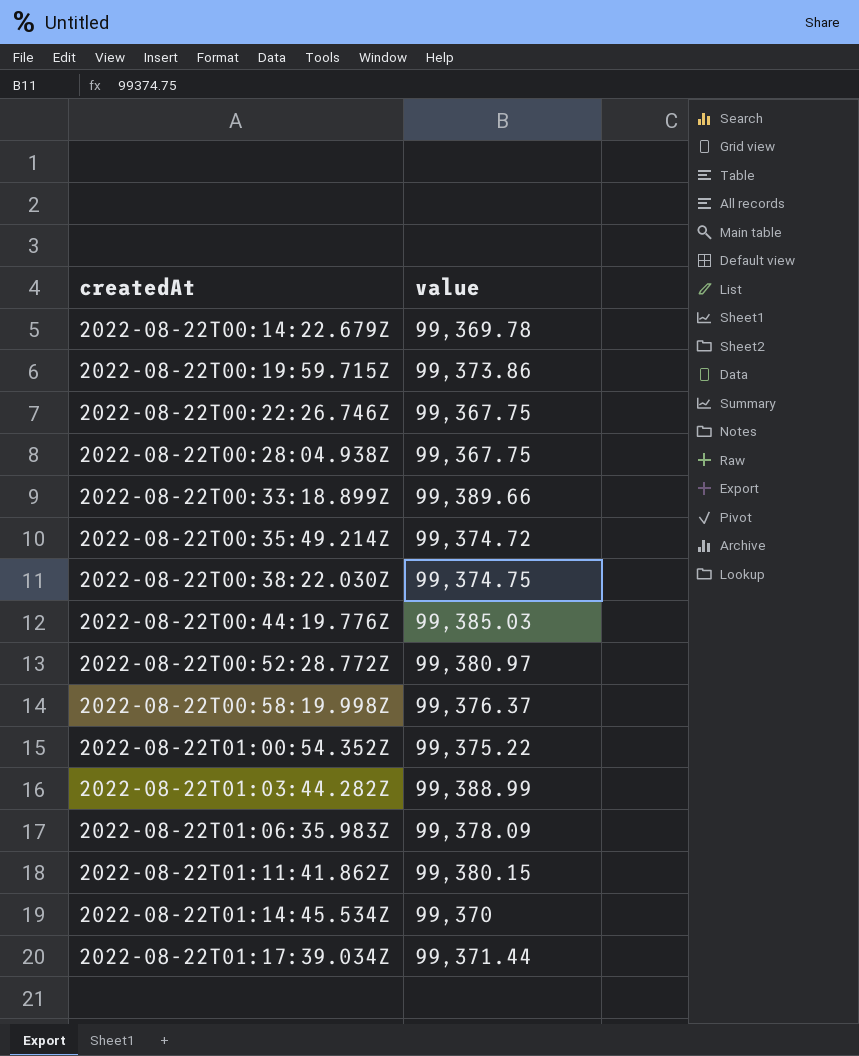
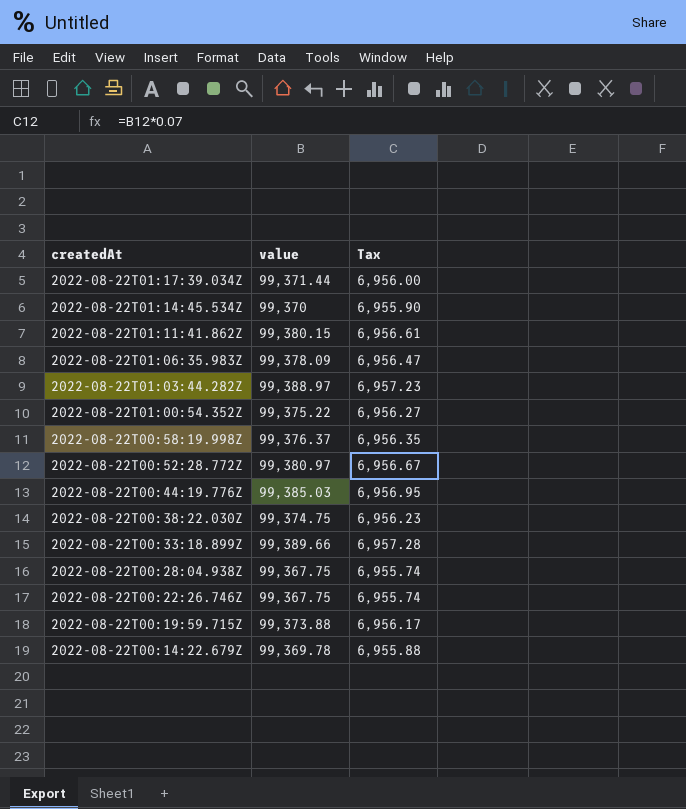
row order: createdAt ascending -> createdAt descending
column Tax | formula: none -> [value] * 0.07
row 2022-08-22T00:35:49.214Z: 99,374.72 -> none
2022-08-22T01:03:44.282Z | value: 99,388.99 -> 99,388.97
2022-08-22T00:19:59.715Z | value: 99,373.86 -> 99,373.88

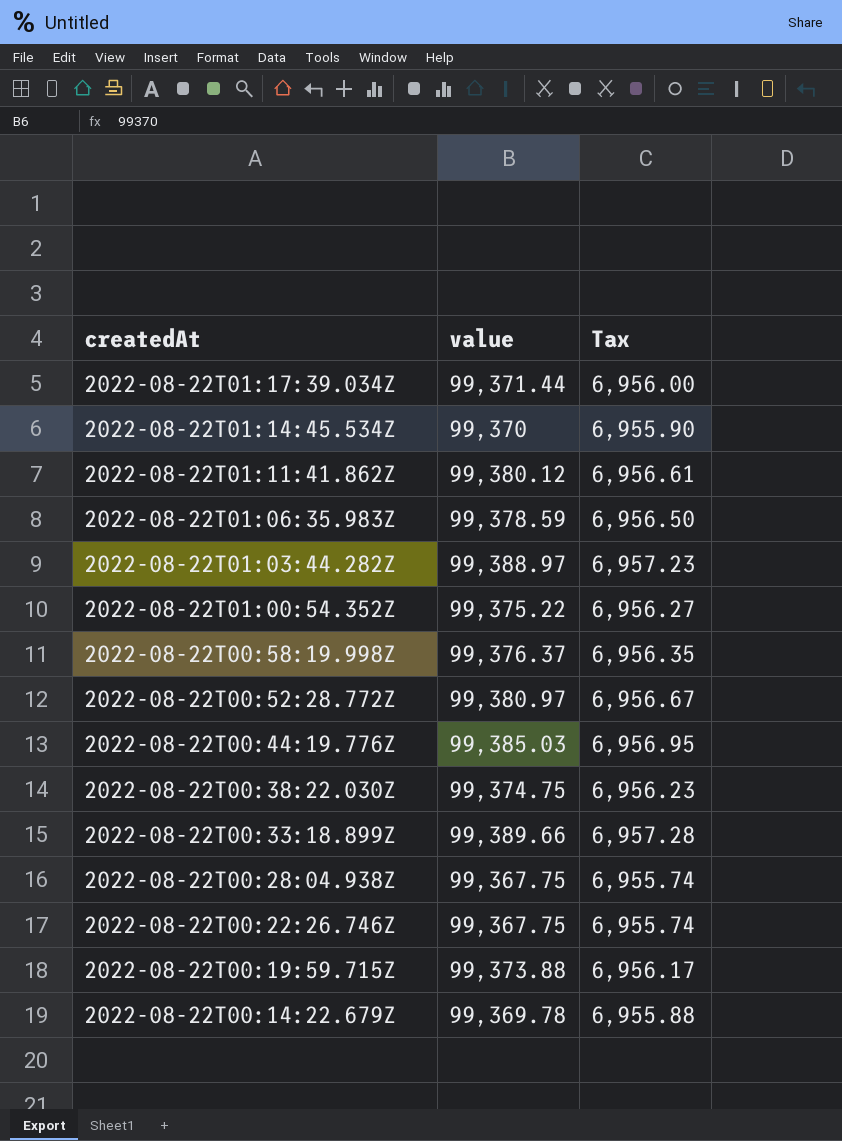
2022-08-22T01:11:41.862Z | value: 99,380.15 -> 99,380.12
2022-08-22T01:06:35.983Z | value: 99,378.09 -> 99,378.59
2022-08-22T01:06:35.983Z | Tax: 6,956.47 -> 6,956.50

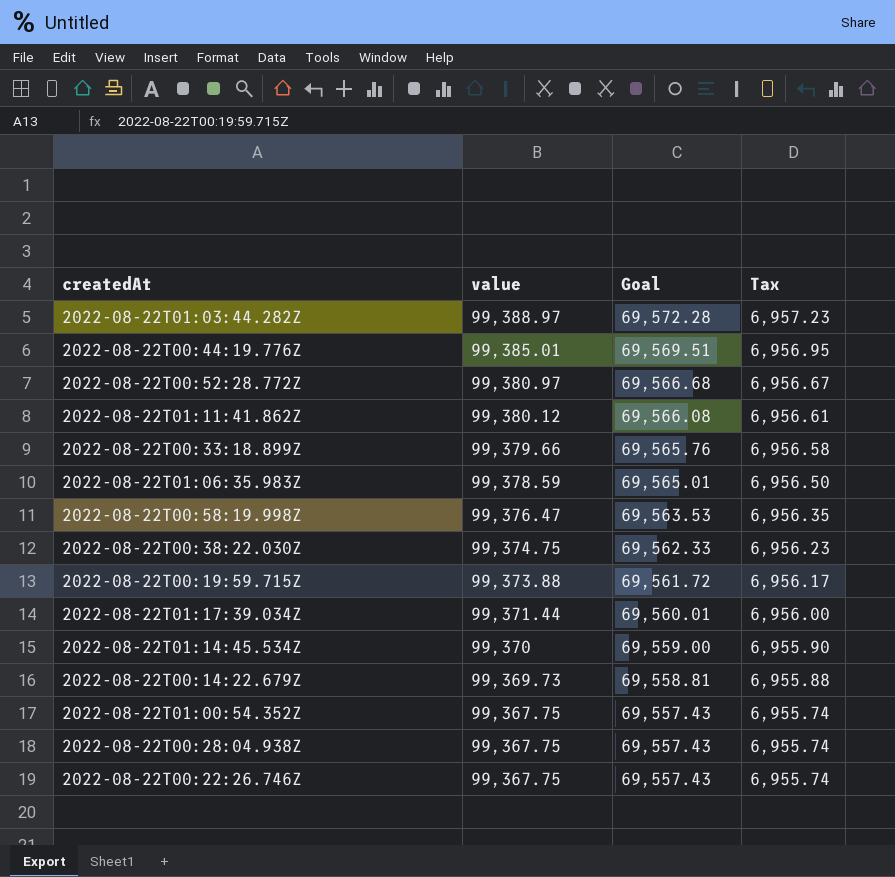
row order: createdAt descending -> value descending
column Goal | formula: none -> [value] * 0.7
2022-08-22T00:44:19.776Z | value: 99,385.03 -> 99,385.01
2022-08-22T00:33:18.899Z | value: 99,389.66 -> 99,379.66
2022-08-22T00:33:18.899Z | Tax: 6,957.28 -> 6,956.58
2022-08-22T00:58:19.998Z | value: 99,376.37 -> 99,376.47
2022-08-22T00:14:22.679Z | value: 99,369.78 -> 99,369.73
2022-08-22T01:00:54.352Z | value: 99,375.22 -> 99,367.75
2022-08-22T01:00:54.352Z | Tax: 6,956.27 -> 6,955.74

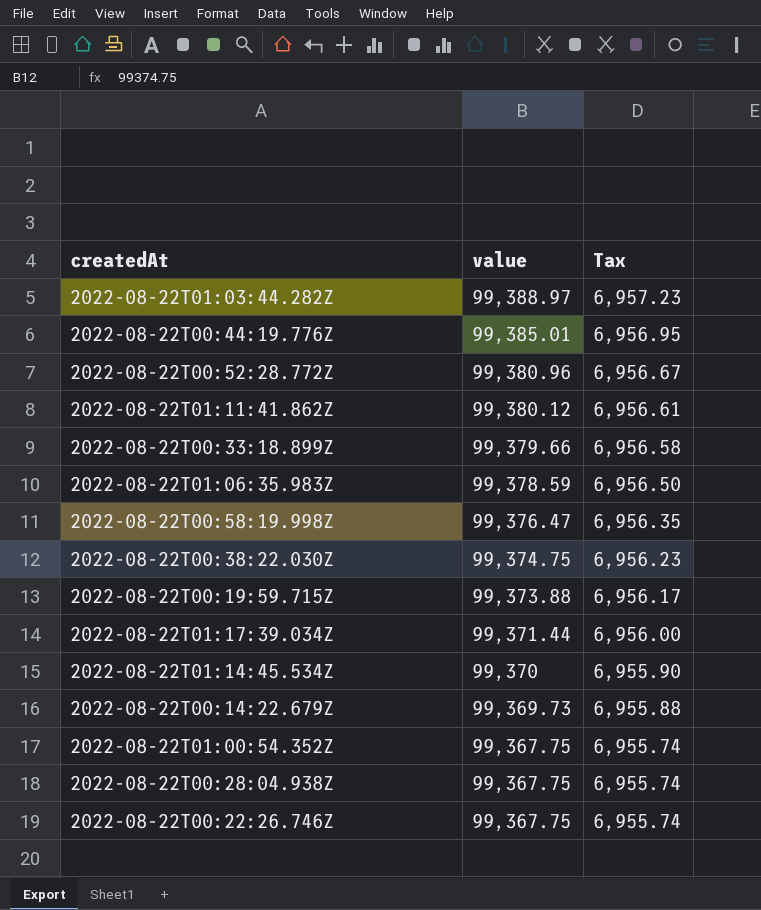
column Goal | formula: [value] * 0.7 -> none
2022-08-22T00:52:28.772Z | value: 99,380.97 -> 99,380.96

